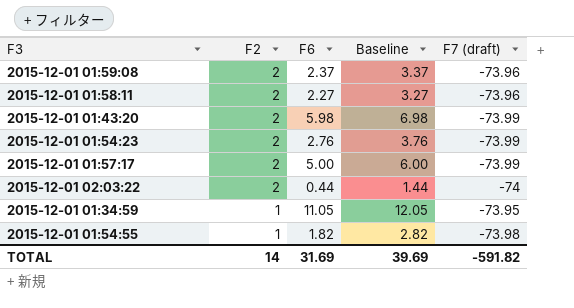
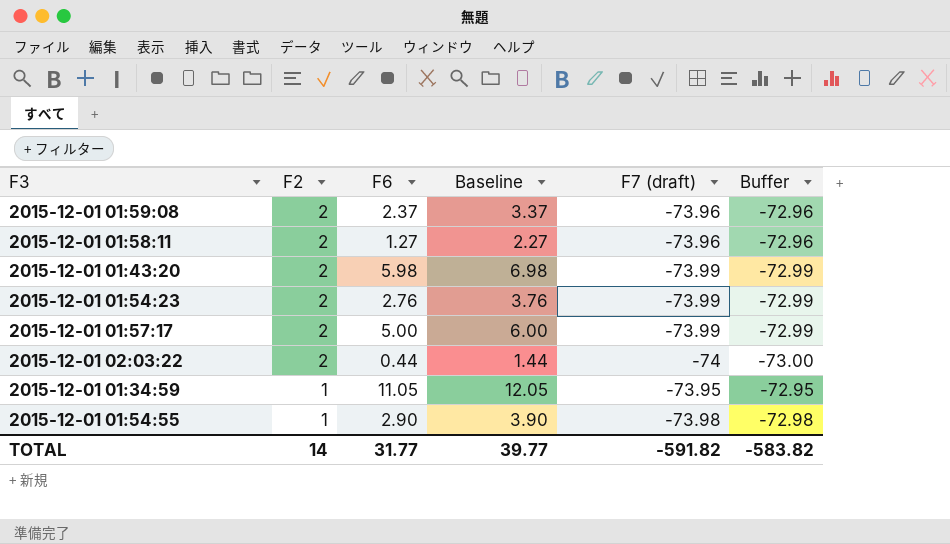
column Buffer | formula: none -> [F7 (draft)] + 1
2015-12-01 01:58:11 | F6: 2.27 -> 1.27
2015-12-01 01:58:11 | Baseline: 3.27 -> 2.27
2015-12-01 01:54:55 | F6: 1.82 -> 2.90
2015-12-01 01:54:55 | Baseline: 2.82 -> 3.90
TOTAL | F6: 31.69 -> 31.77
TOTAL | Baseline: 39.69 -> 39.77

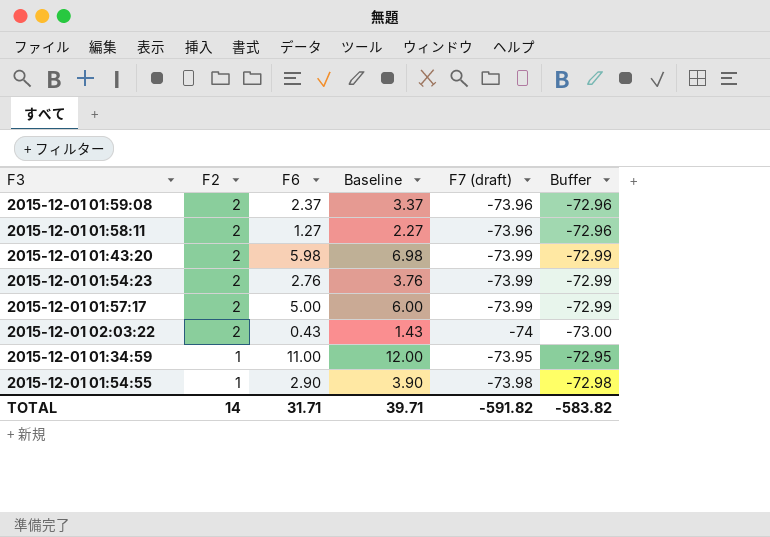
2015-12-01 02:03:22 | F6: 0.44 -> 0.43
2015-12-01 02:03:22 | Baseline: 1.44 -> 1.43
2015-12-01 01:34:59 | F6: 11.05 -> 11.00
2015-12-01 01:34:59 | Baseline: 12.05 -> 12.00
TOTAL | F6: 31.77 -> 31.71
TOTAL | Baseline: 39.77 -> 39.71

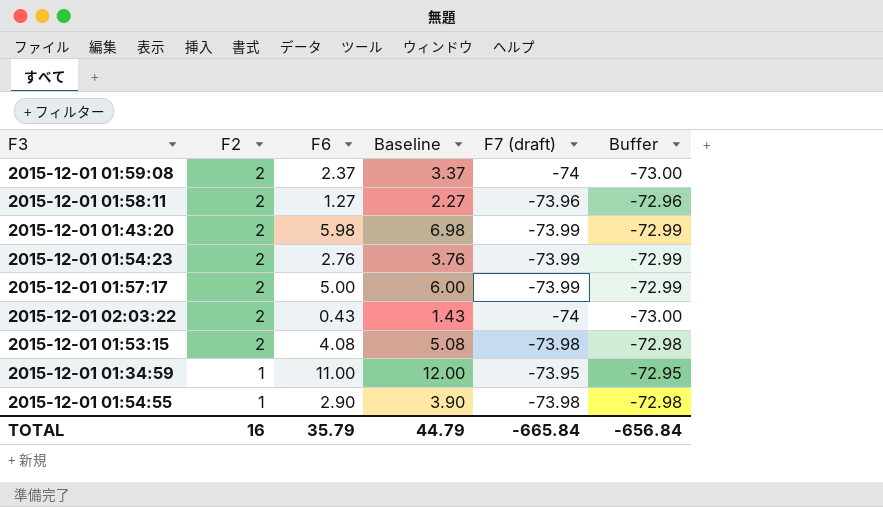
2015-12-01 01:59:08 | F7 (draft): -73.96 -> -74
2015-12-01 01:59:08 | Buffer: -72.96 -> -73.00
row 2015-12-01 01:53:15: none -> 2 | 4.08 | 5.08 | -73.98 | -72.98
TOTAL | F2: 14 -> 16
TOTAL | F6: 31.71 -> 35.79
TOTAL | Baseline: 39.71 -> 44.79
TOTAL | F7 (draft): -591.82 -> -665.84
TOTAL | Buffer: -583.82 -> -656.84

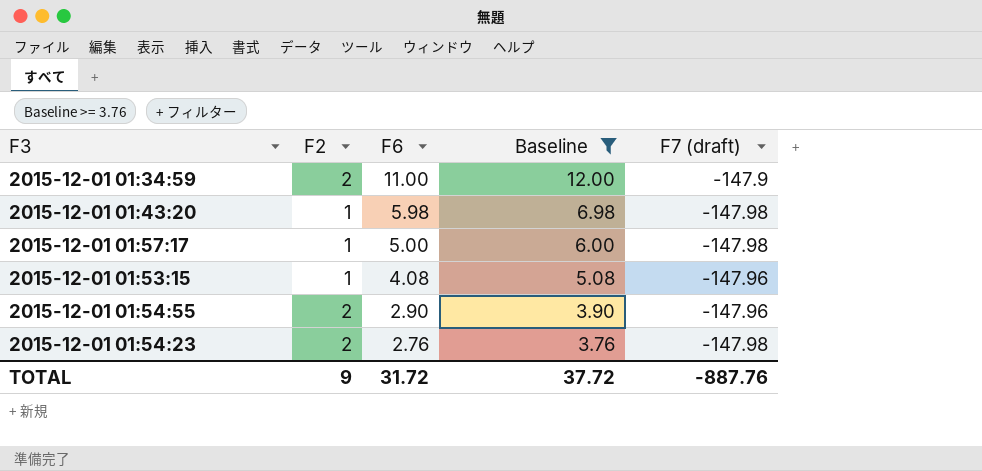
filter: none -> Baseline >= 3.76
row order: F2 descending -> F6 descending
column Buffer | formula: [F7 (draft)] + 1 -> none
2015-12-01 01:34:59 | F2: 1 -> 2
2015-12-01 01:34:59 | F7 (draft): -73.95 -> -147.9
2015-12-01 01:43:20 | F2: 2 -> 1
2015-12-01 01:43:20 | F7 (draft): -73.99 -> -147.98
2015-12-01 01:57:17 | F2: 2 -> 1
2015-12-01 01:57:17 | F7 (draft): -73.99 -> -147.98
2015-12-01 01:53:15 | F2: 2 -> 1
2015-12-01 01:53:15 | F7 (draft): -73.98 -> -147.96
2015-12-01 01:54:55 | F2: 1 -> 2
2015-12-01 01:54:55 | F7 (draft): -73.98 -> -147.96
2015-12-01 01:54:23 | F7 (draft): -73.99 -> -147.98
TOTAL | F2: 16 -> 9
TOTAL | F6: 35.79 -> 31.72
TOTAL | Baseline: 44.79 -> 37.72
TOTAL | F7 (draft): -665.84 -> -887.76

